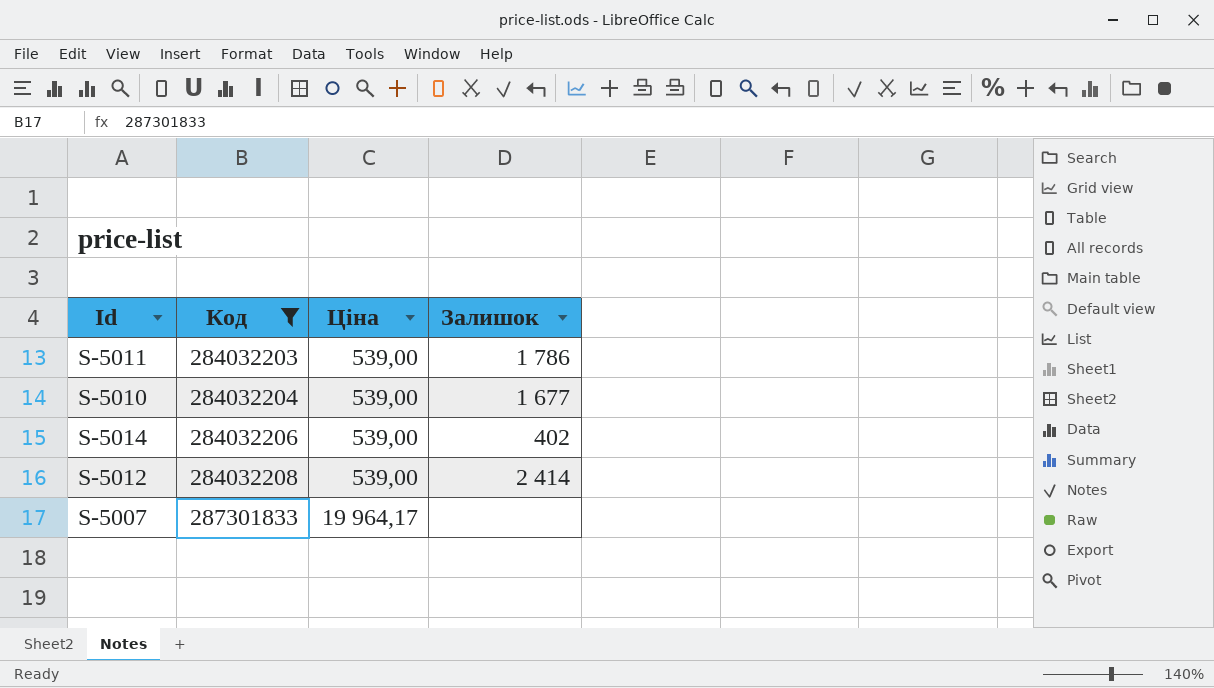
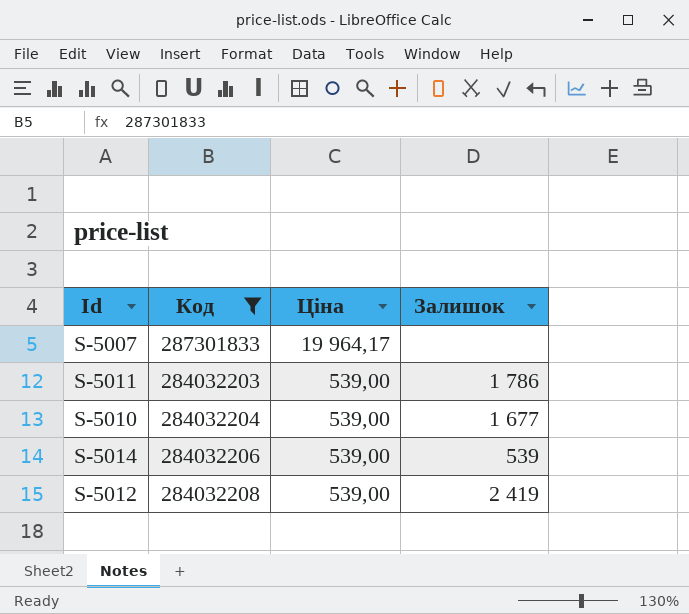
row order: Код ascending -> Ціна descending
S-5014 | Залишок: 402 -> 539
S-5012 | Залишок: 2 414 -> 2 419

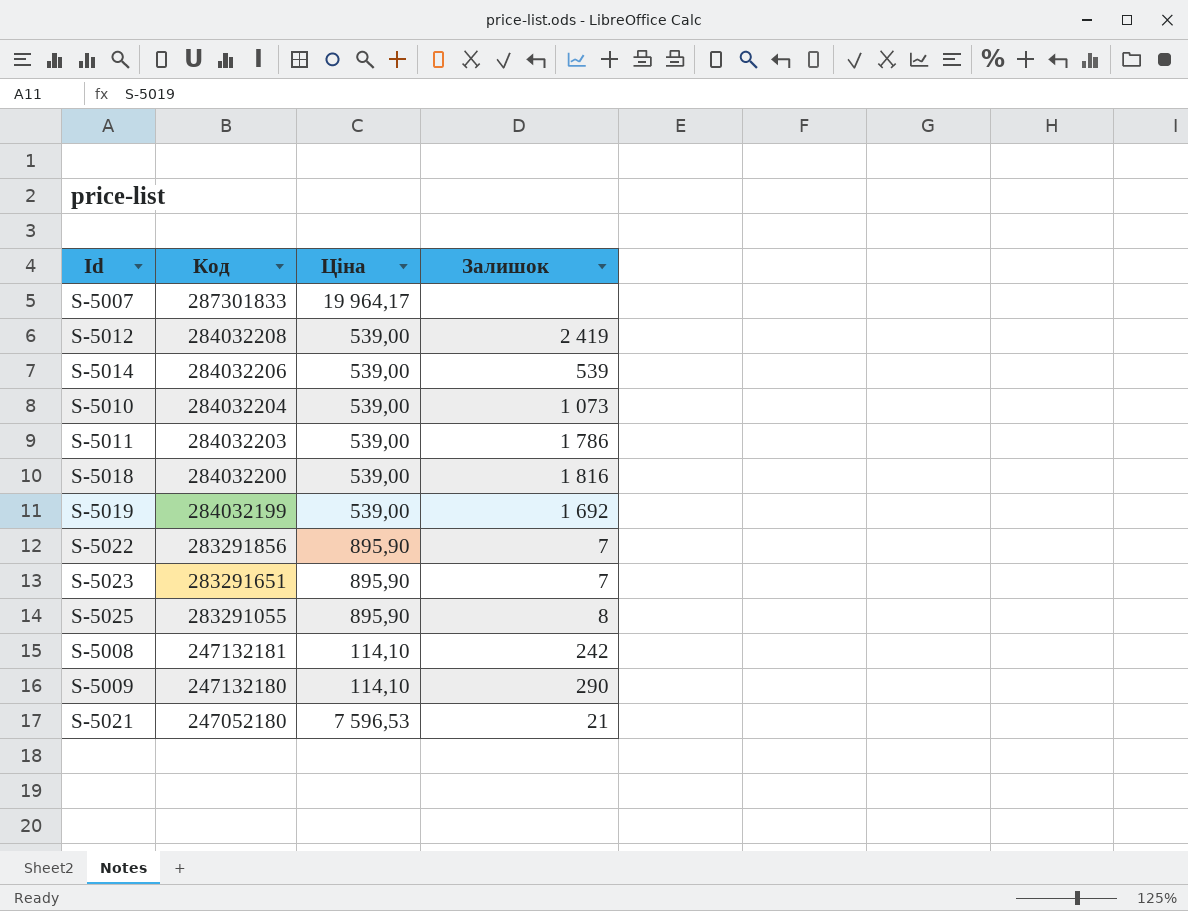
filter: Код >= 284032203 -> none
row order: Ціна descending -> Код descending
S-5010 | Залишок: 1 677 -> 1 073

